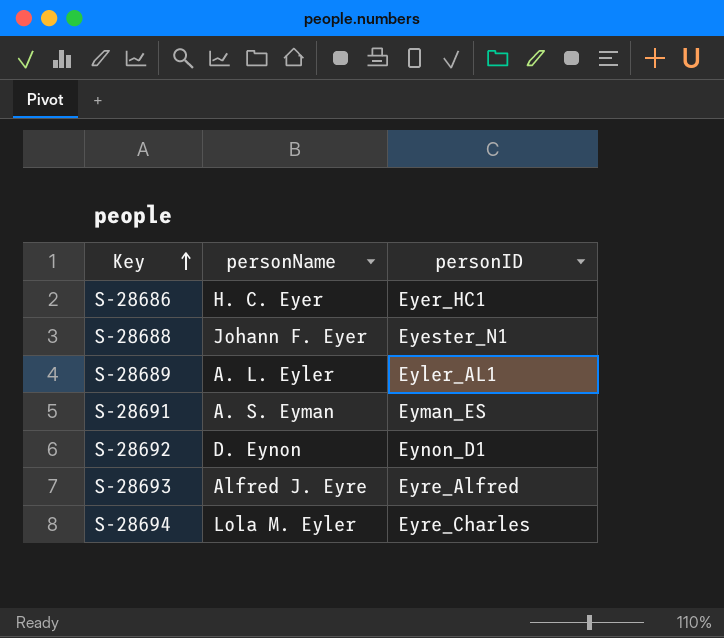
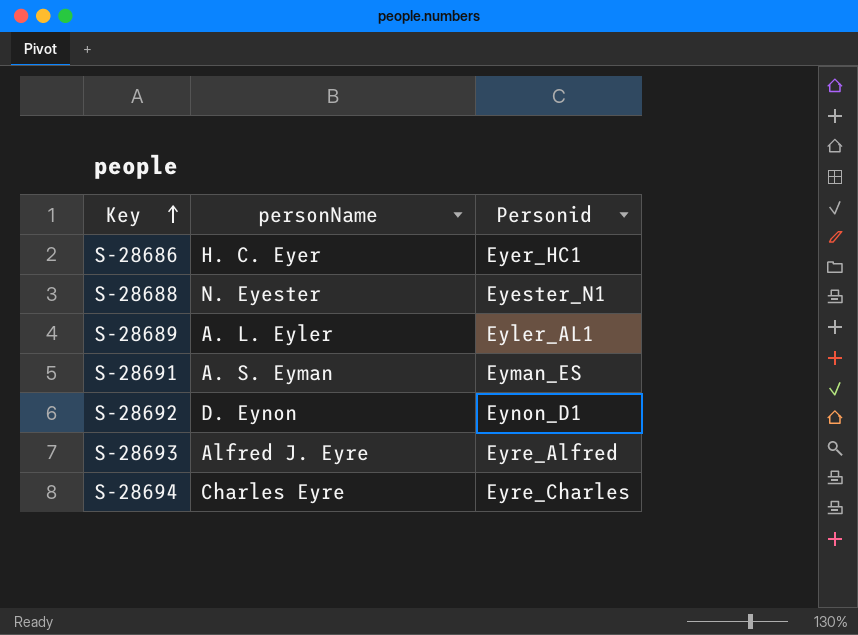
column name: personID -> Personid
S-28688 | personName: Johann F. Eyer -> N. Eyester
S-28694 | personName: Lola M. Eyler -> Charles Eyre

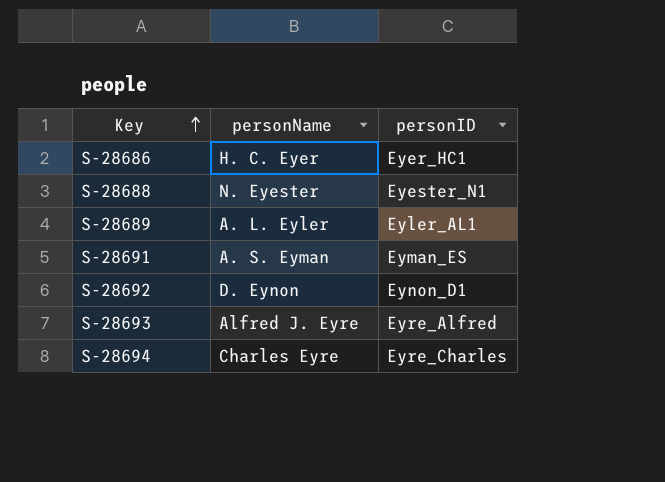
column name: Personid -> personID

